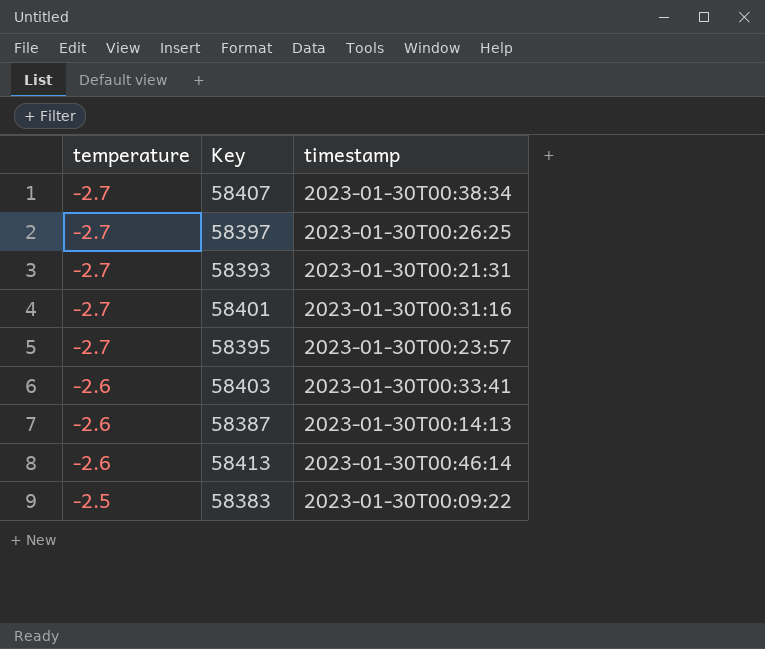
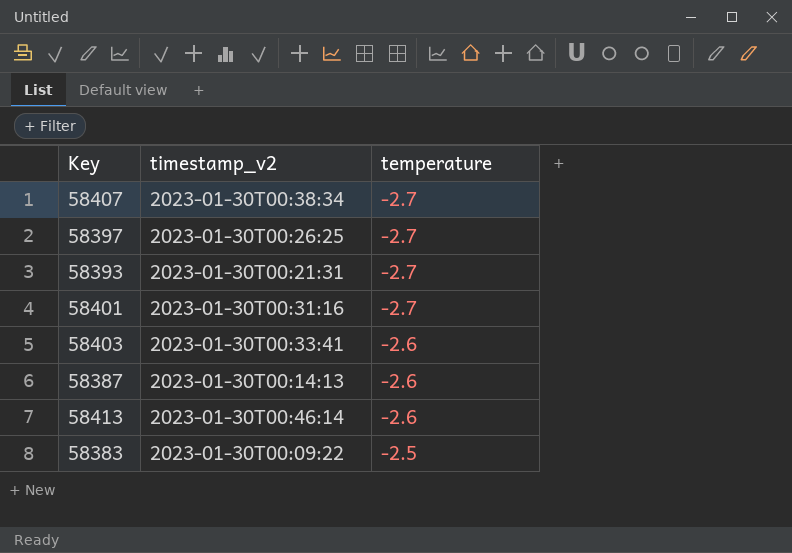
column name: timestamp -> timestamp_v2
column temperature | position: 1 -> 3
row 58395: -2.7 | 2023-01-30T00:23:57 -> none

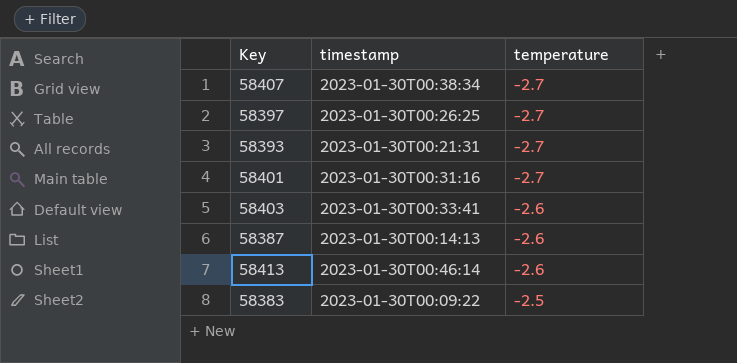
column name: timestamp_v2 -> timestamp

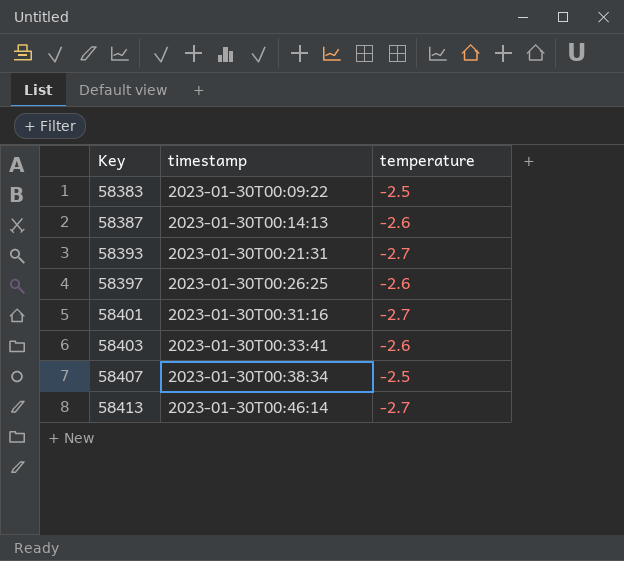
row order: temperature ascending -> Key ascending
58397 | temperature: -2.7 -> -2.6
58407 | temperature: -2.7 -> -2.5
58413 | temperature: -2.6 -> -2.7

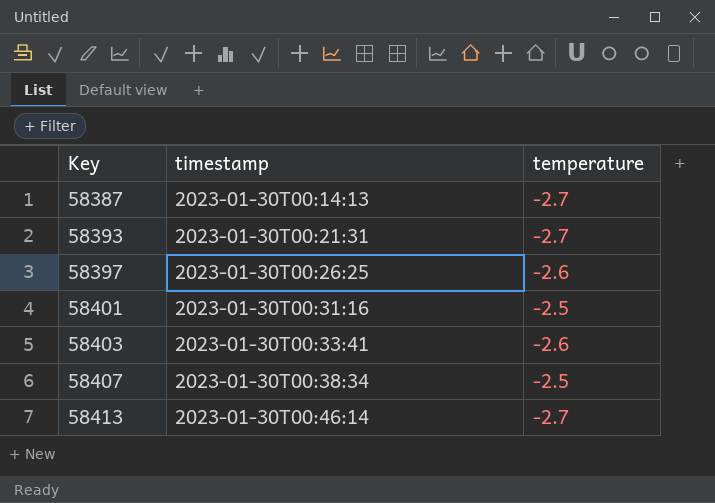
row 58383: 2023-01-30T00:09:22 | -2.5 -> none
58387 | temperature: -2.6 -> -2.7
58401 | temperature: -2.7 -> -2.5

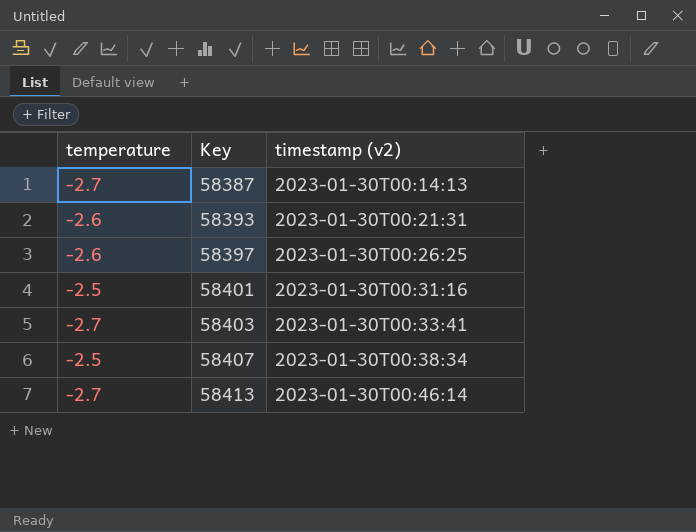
column temperature | position: 3 -> 1
column name: timestamp -> timestamp (v2)
58393 | temperature: -2.7 -> -2.6
58403 | temperature: -2.6 -> -2.7

